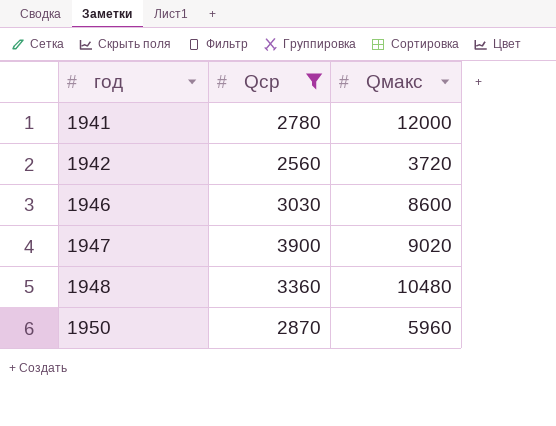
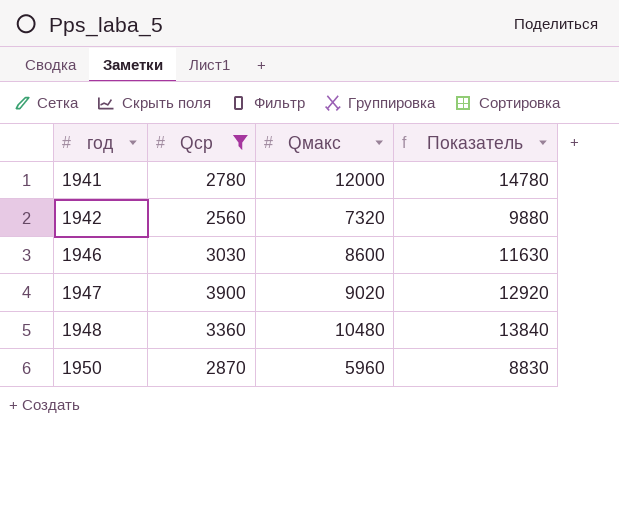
column Показатель | formula: none -> [Qср] + [Qмакс]
1942 | Qмакс: 3720 -> 7320

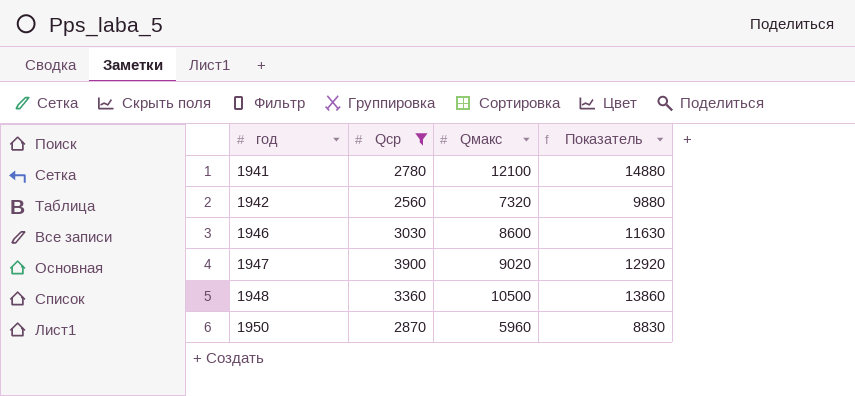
1941 | Qмакс: 12000 -> 12100
1941 | Показатель: 14780 -> 14880
1948 | Qмакс: 10480 -> 10500
1948 | Показатель: 13840 -> 13860

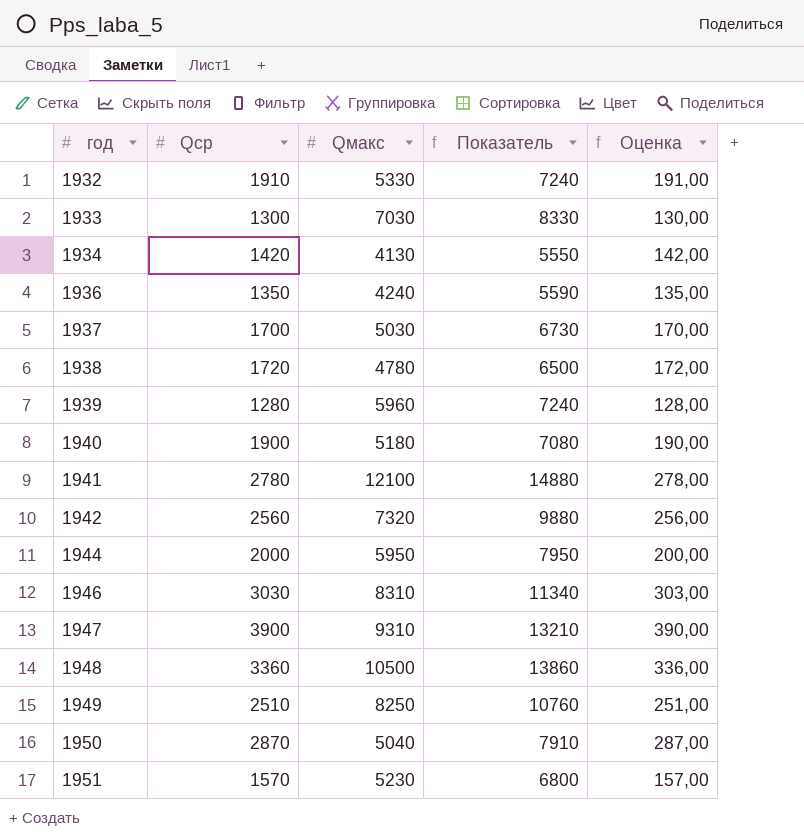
filter: Qср >= 2560 -> none
column Оценка | formula: none -> [Qср] * 0,1
1946 | Qмакс: 8600 -> 8310
1946 | Показатель: 11630 -> 11340
1947 | Qмакс: 9020 -> 9310
1947 | Показатель: 12920 -> 13210
1950 | Qмакс: 5960 -> 5040
1950 | Показатель: 8830 -> 7910

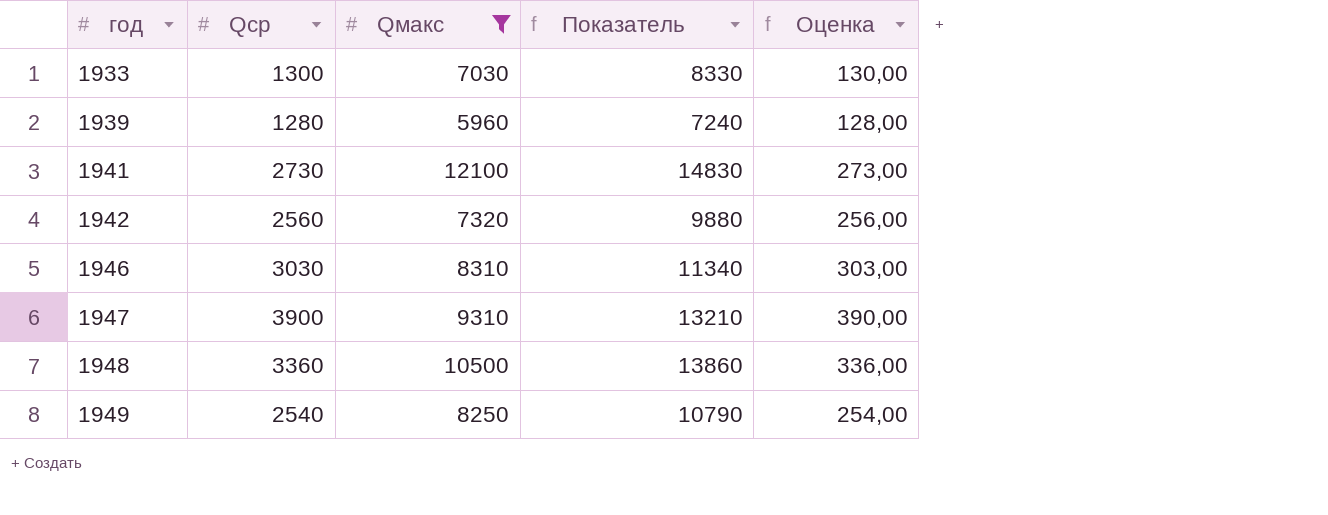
filter: none -> Qмакс >= 5960
1941 | Qср: 2780 -> 2730
1941 | Показатель: 14880 -> 14830
1941 | Оценка: 278,00 -> 273,00
1949 | Qср: 2510 -> 2540
1949 | Показатель: 10760 -> 10790
1949 | Оценка: 251,00 -> 254,00

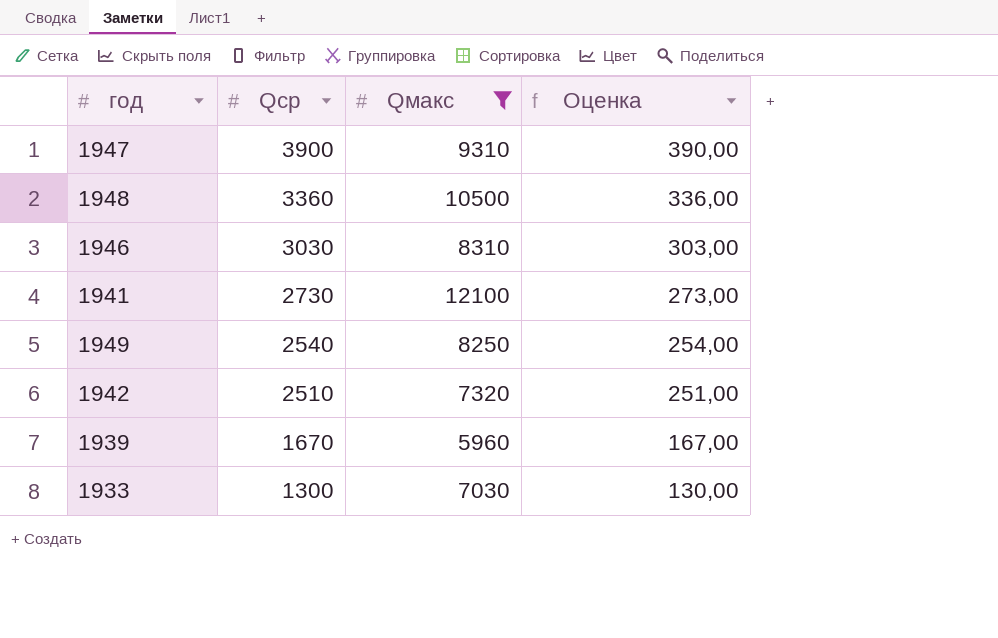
row order: год ascending -> Qср descending
column Показатель | formula: [Qср] + [Qмакс] -> none
1942 | Qср: 2560 -> 2510
1942 | Оценка: 256,00 -> 251,00
1939 | Qср: 1280 -> 1670
1939 | Оценка: 128,00 -> 167,00

